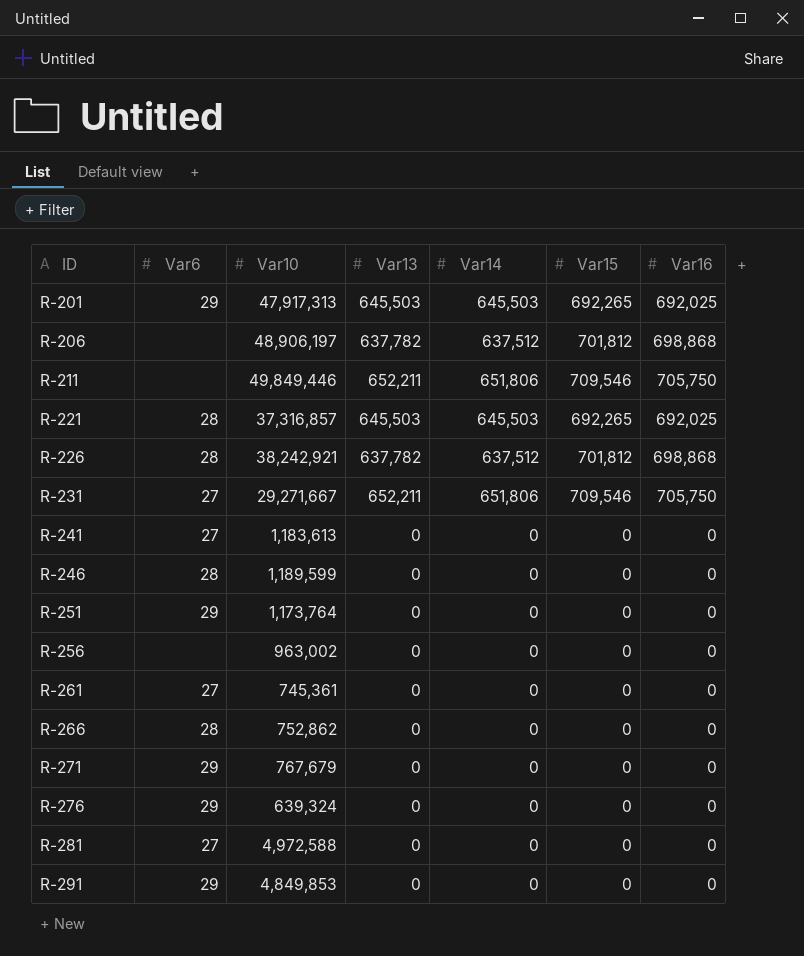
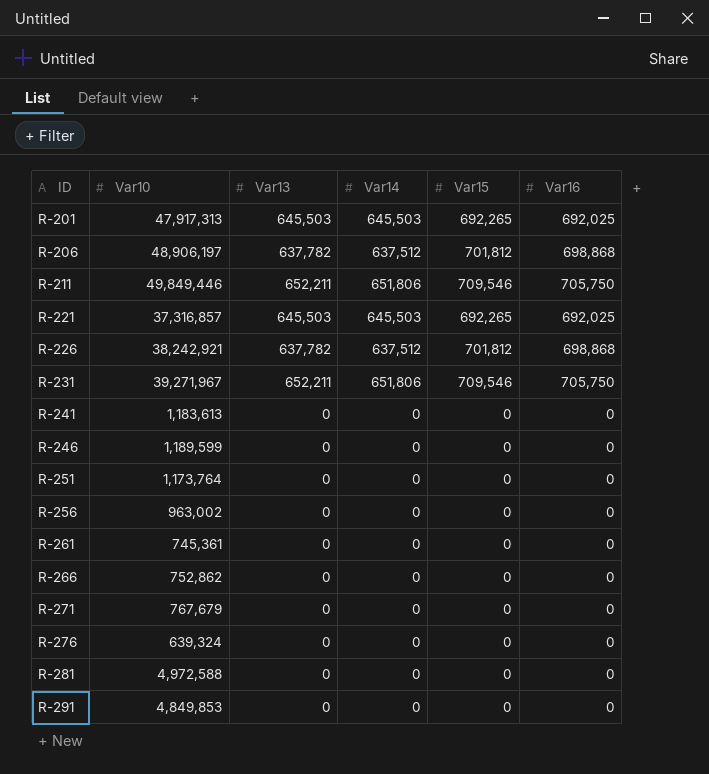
column Var6 | position: 2 -> none
R-231 | Var10: 29,271,667 -> 39,271,967

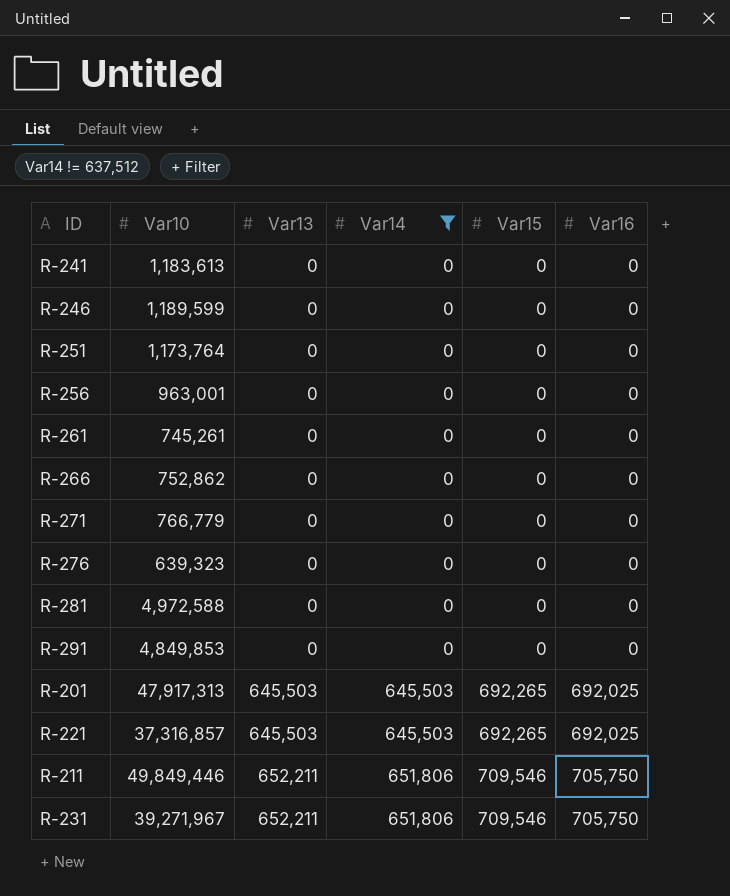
filter: none -> Var14 != 637,512
row order: ID ascending -> Var13 ascending
R-256 | Var10: 963,002 -> 963,001
R-261 | Var10: 745,361 -> 745,261
R-271 | Var10: 767,679 -> 766,779
R-276 | Var10: 639,324 -> 639,323

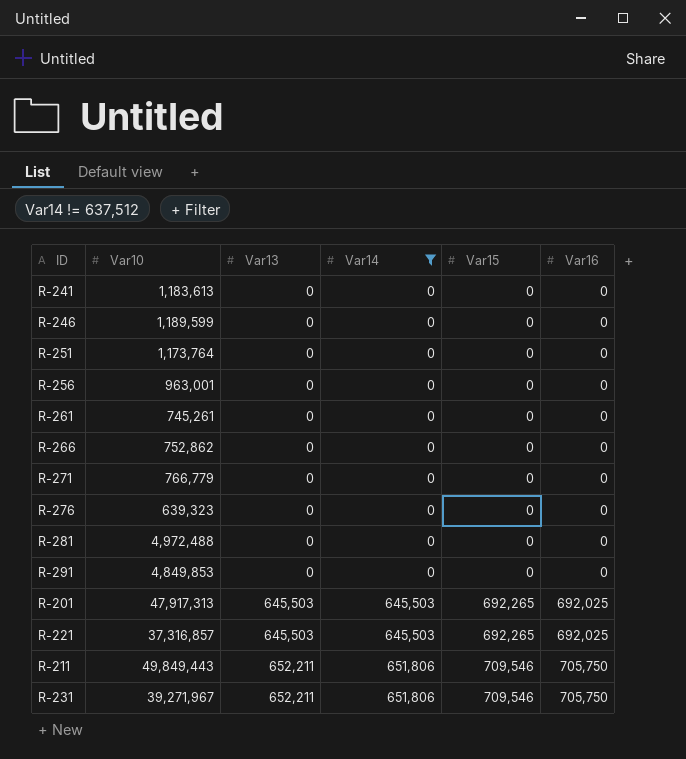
R-281 | Var10: 4,972,588 -> 4,972,488
R-211 | Var10: 49,849,446 -> 49,849,443

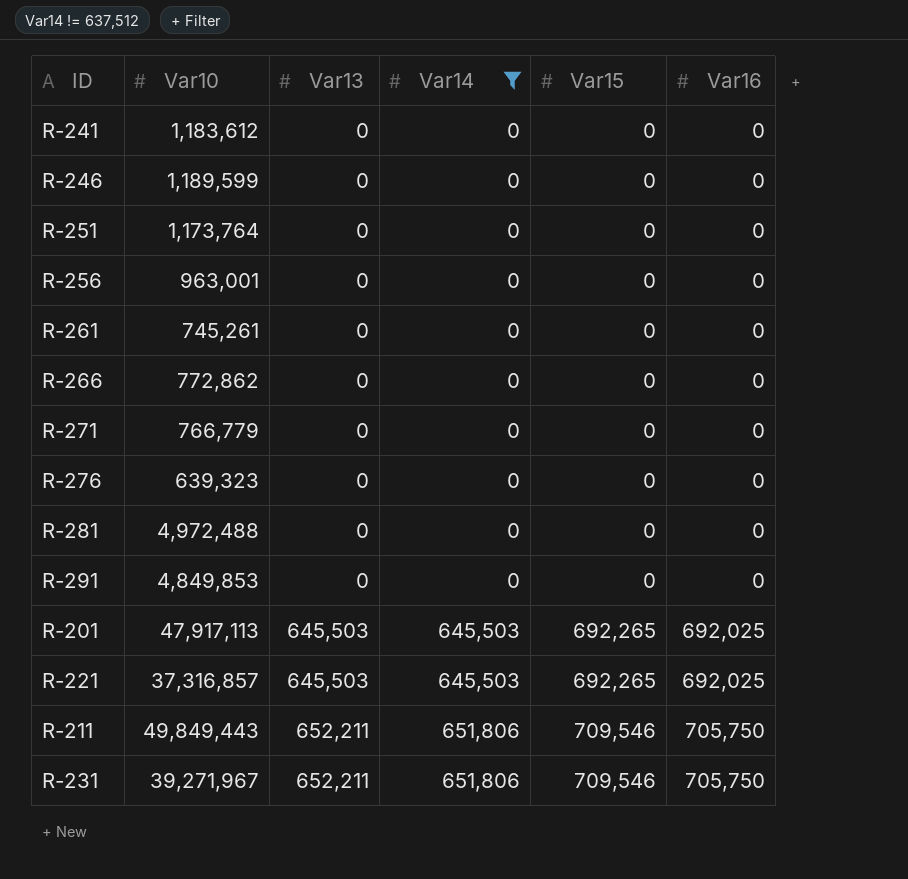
R-241 | Var10: 1,183,613 -> 1,183,612
R-266 | Var10: 752,862 -> 772,862
R-201 | Var10: 47,917,313 -> 47,917,113

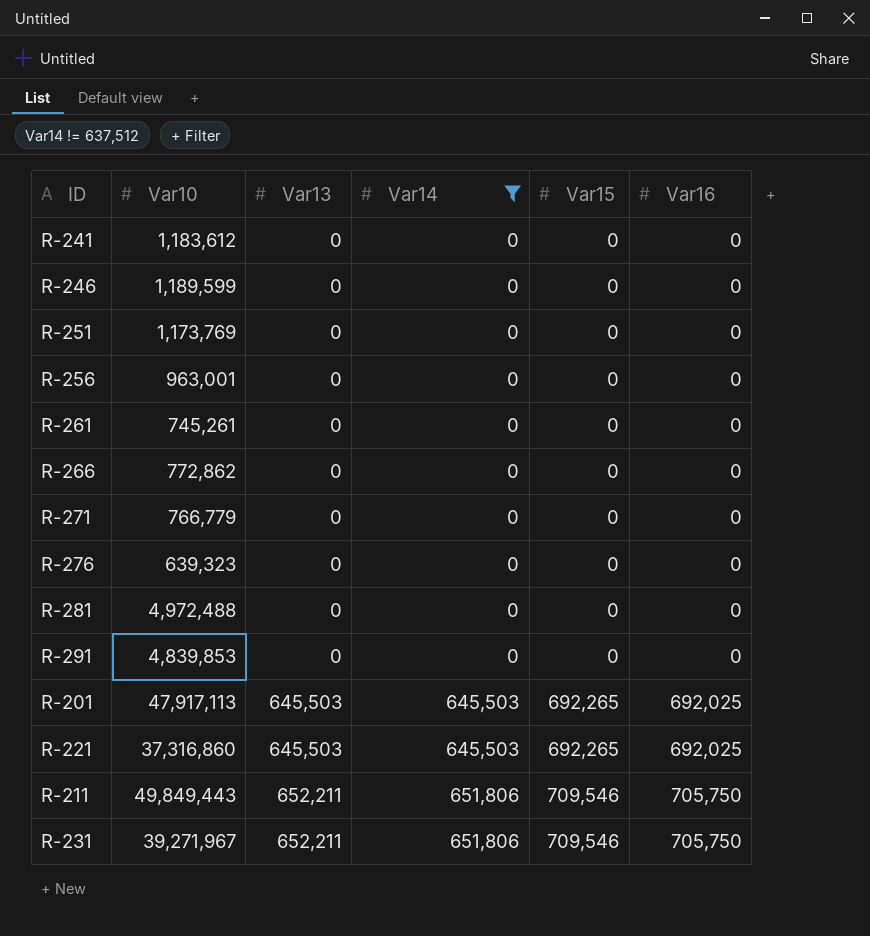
R-251 | Var10: 1,173,764 -> 1,173,769
R-291 | Var10: 4,849,853 -> 4,839,853
R-221 | Var10: 37,316,857 -> 37,316,860

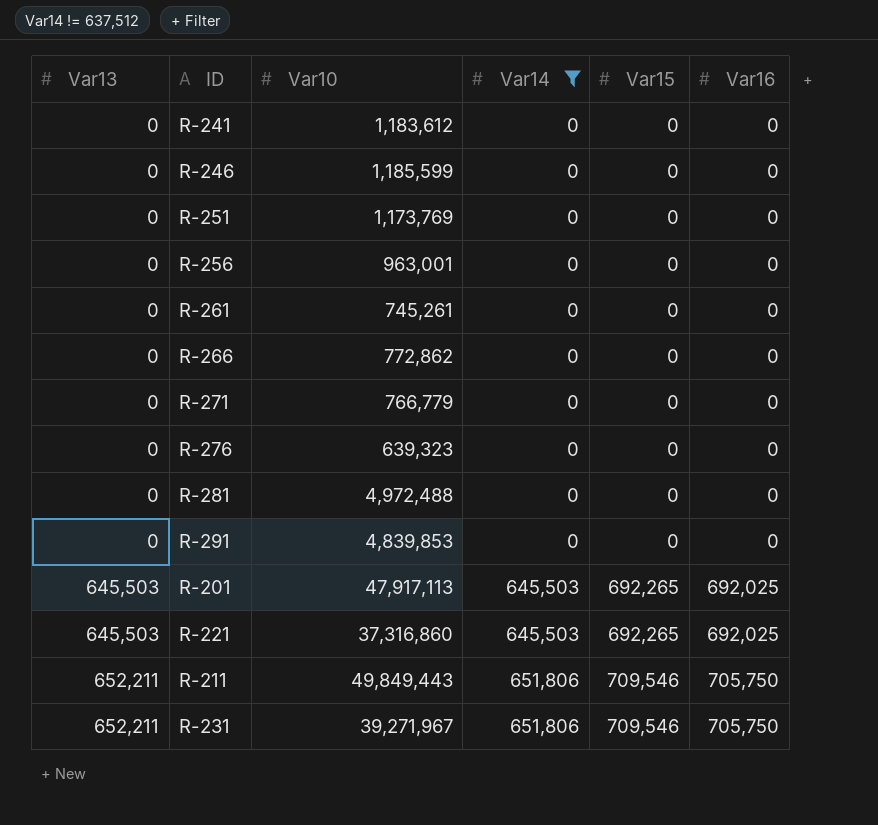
column Var13 | position: 3 -> 1
R-246 | Var10: 1,189,599 -> 1,185,599

